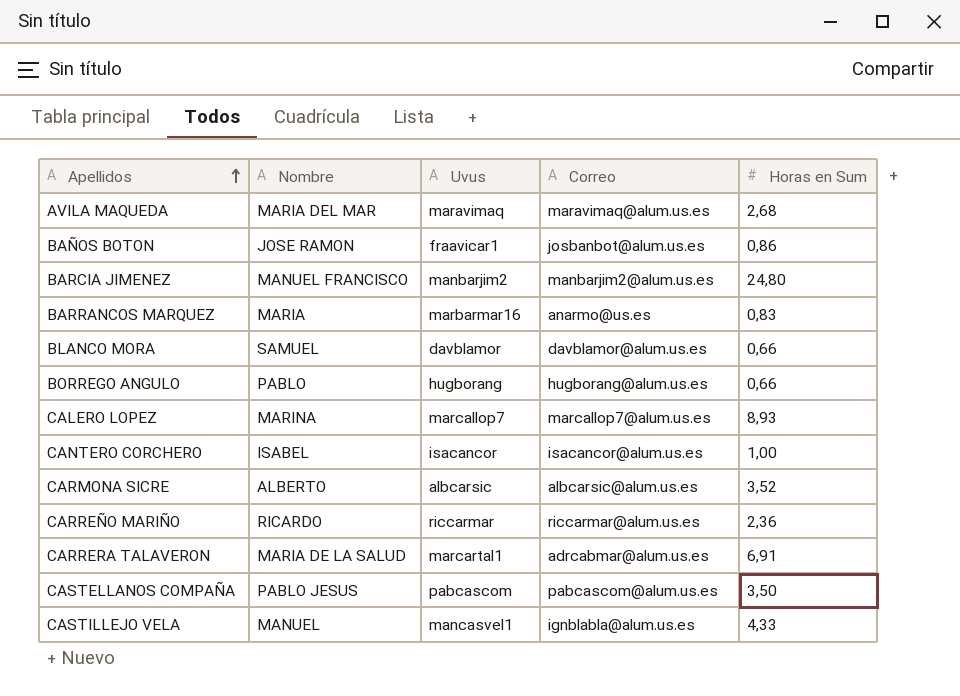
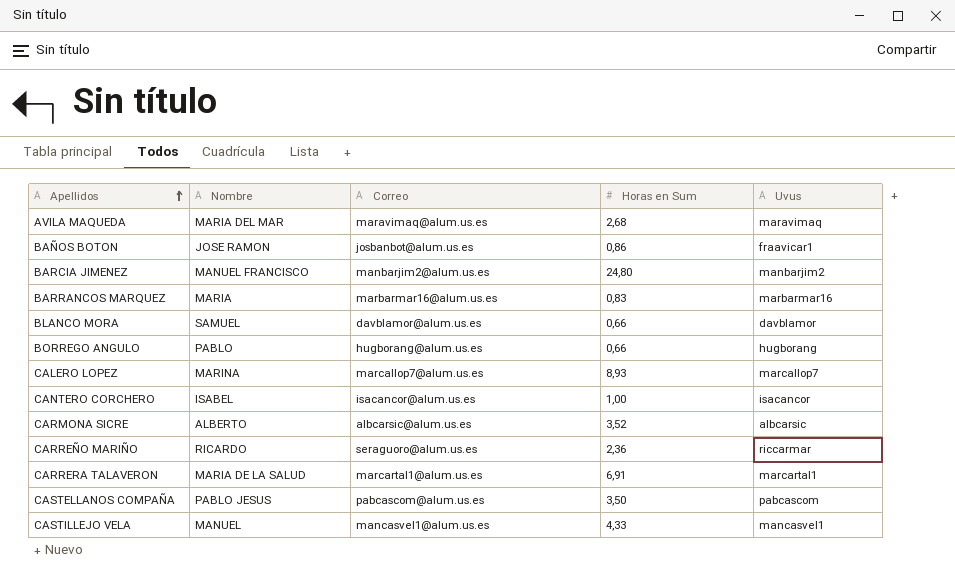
column Uvus | position: 3 -> 5
BARRANCOS MARQUEZ | Correo: anarmo@us.es -> marbarmar16@alum.us.es
CARREÑO MARIÑO | Correo: riccarmar@alum.us.es -> seraguoro@alum.us.es
CARRERA TALAVERON | Correo: adrcabmar@alum.us.es -> marcartal1@alum.us.es
CASTILLEJO VELA | Correo: ignblabla@alum.us.es -> mancasvel1@alum.us.es

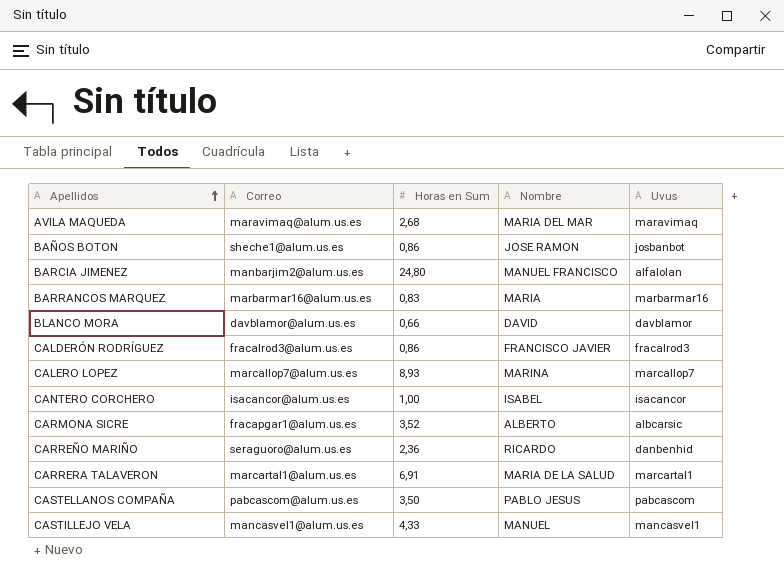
column Nombre | position: 2 -> 4
row BORREGO ANGULO: PABLO | hugborang@alum.us.es | 0,66 | hugborang -> none
BAÑOS BOTON | Correo: josbanbot@alum.us.es -> sheche1@alum.us.es
BAÑOS BOTON | Uvus: fraavicar1 -> josbanbot
BARCIA JIMENEZ | Uvus: manbarjim2 -> alfalolan
BLANCO MORA | Nombre: SAMUEL -> DAVID
row CALDERÓN RODRÍGUEZ: none -> fracalrod3@alum.us.es | 0,86 | FRANCISCO JAVIER | fracalrod3
CARMONA SICRE | Correo: albcarsic@alum.us.es -> fracapgar1@alum.us.es
CARREÑO MARIÑO | Uvus: riccarmar -> danbenhid

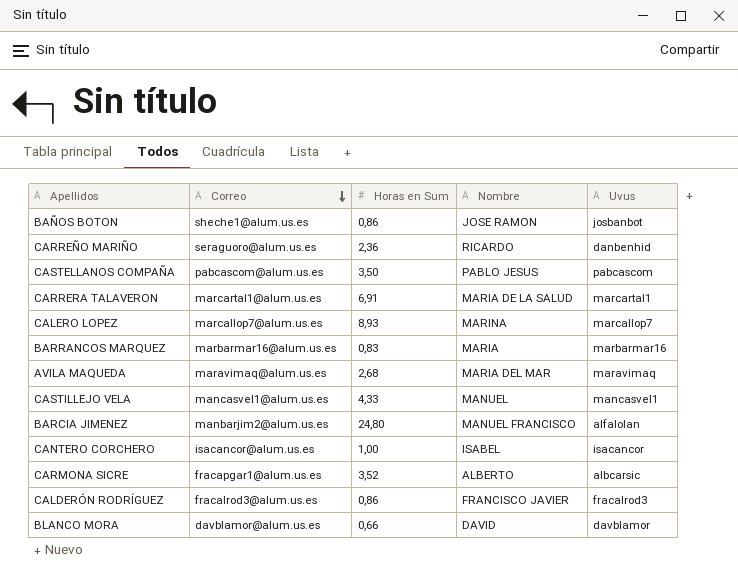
row order: Apellidos ascending -> Correo descending

